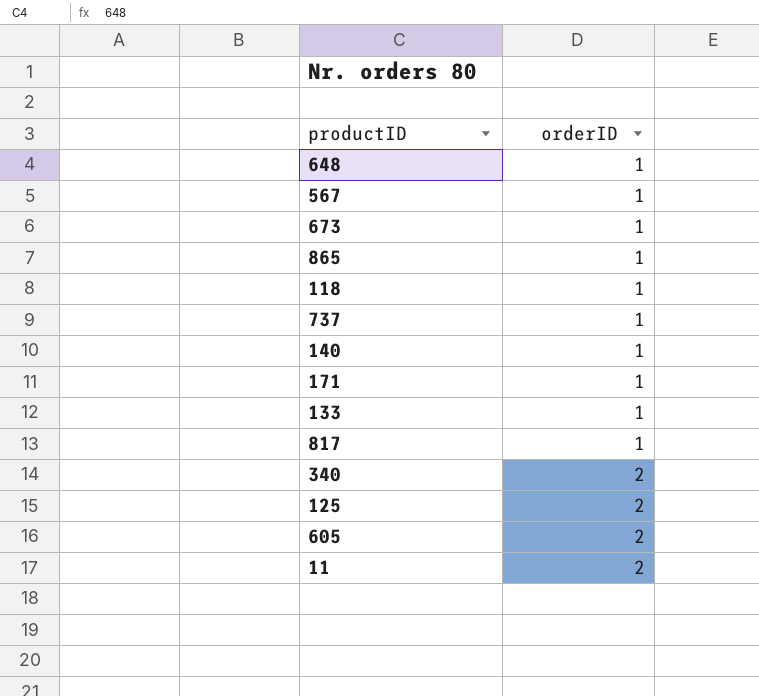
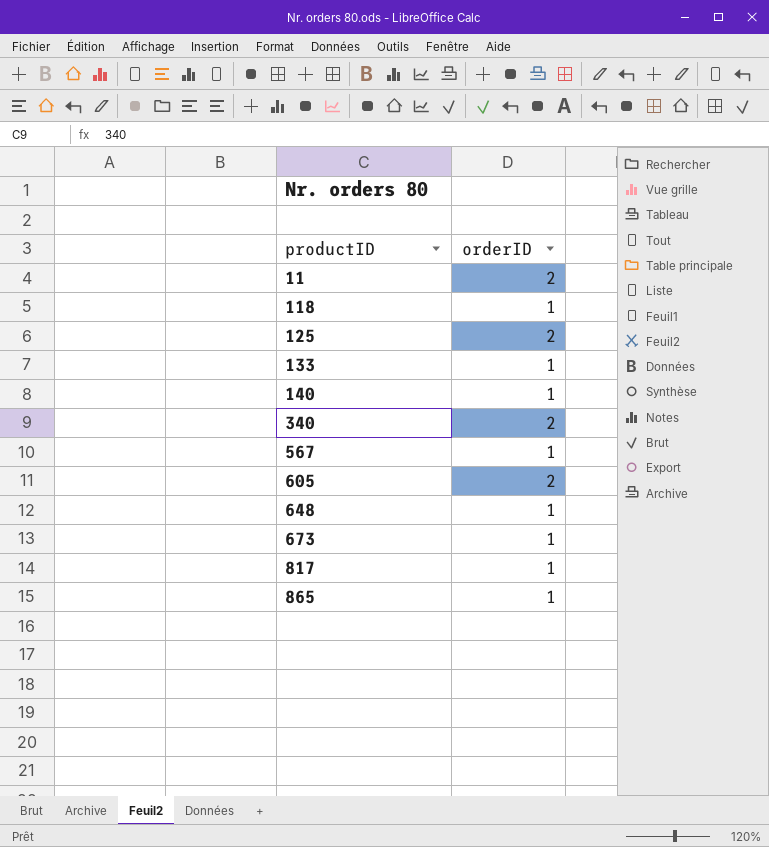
row order: orderID ascending -> productID ascending
row 737: 1 -> none
row 171: 1 -> none

